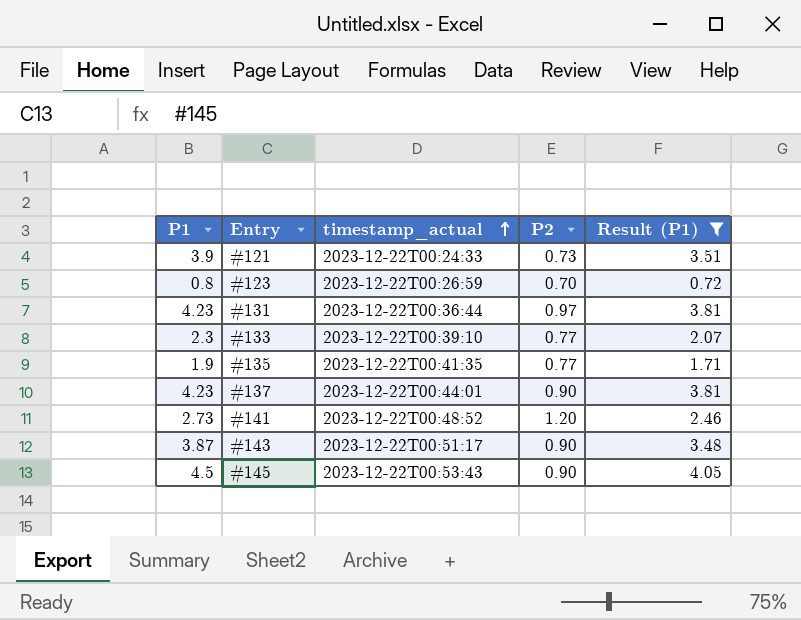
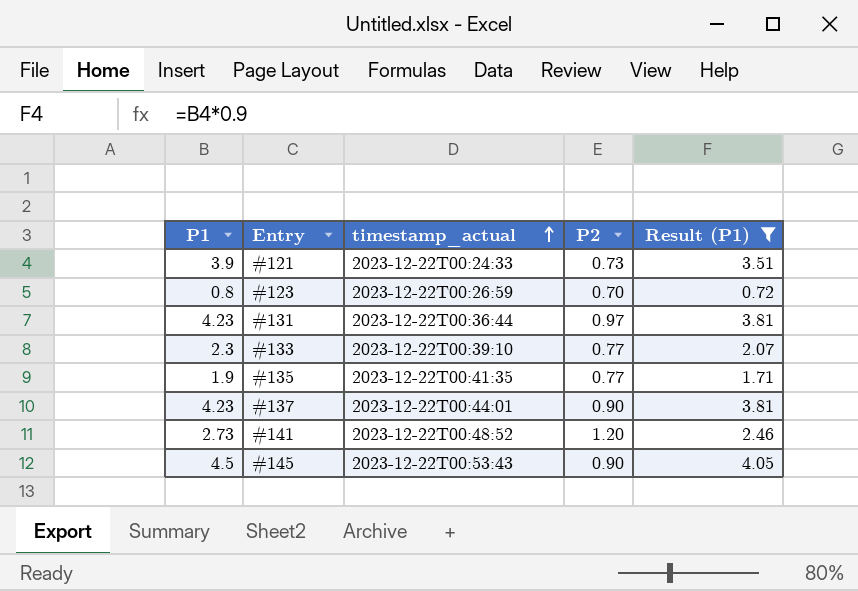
row #143: 3.87 | 2023-12-22T00:51:17 | 0.90 | 3.48 -> none

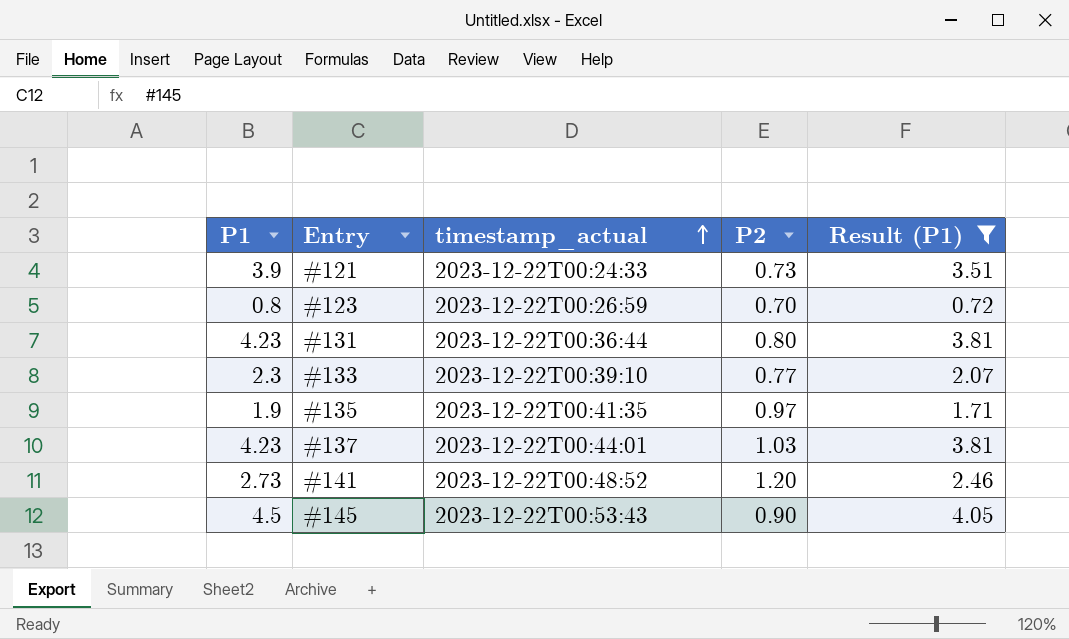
#131 | P2: 0.97 -> 0.80
#135 | P2: 0.77 -> 0.97
#137 | P2: 0.90 -> 1.03

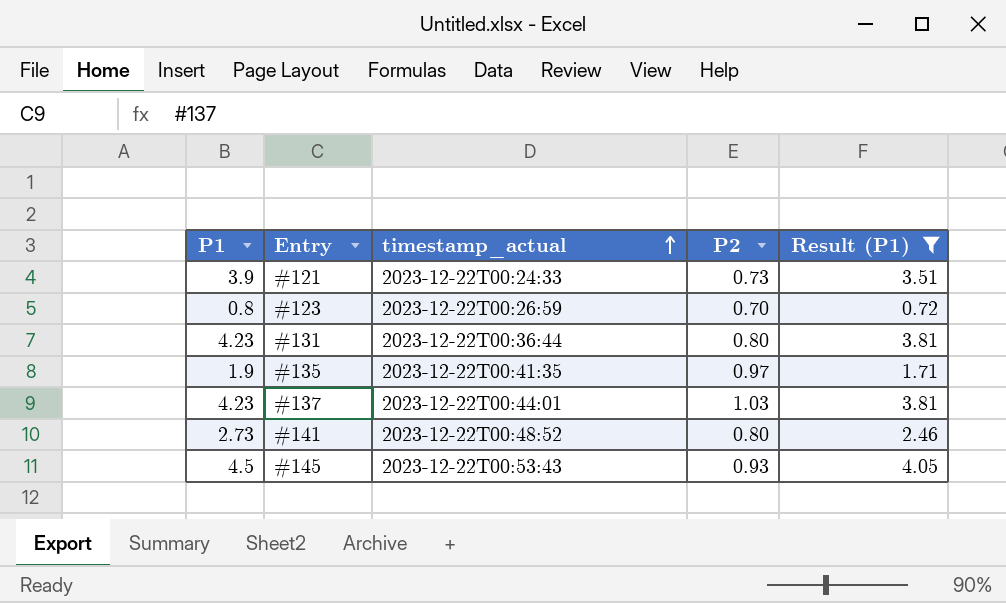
row #133: 2.3 | 2023-12-22T00:39:10 | 0.77 | 2.07 -> none
#141 | P2: 1.20 -> 0.80
#145 | P2: 0.90 -> 0.93

